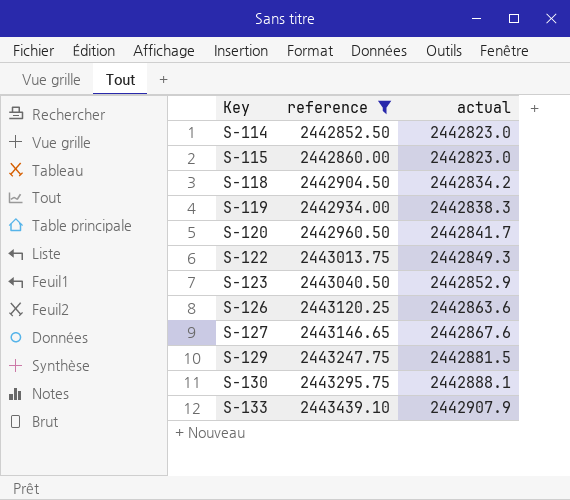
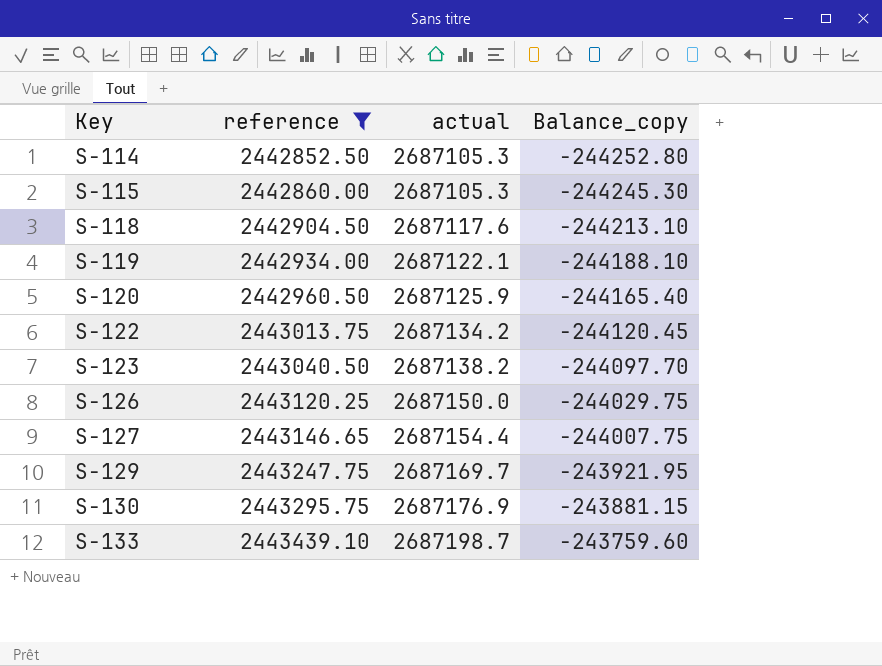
column Balance_copy | formula: none -> [reference] - [actual]
S-114 | actual: 2442823.0 -> 2687105.3
S-115 | actual: 2442823.0 -> 2687105.3
S-118 | actual: 2442834.2 -> 2687117.6
S-119 | actual: 2442838.3 -> 2687122.1
S-120 | actual: 2442841.7 -> 2687125.9
S-122 | actual: 2442849.3 -> 2687134.2
S-123 | actual: 2442852.9 -> 2687138.2
S-126 | actual: 2442863.6 -> 2687150.0
S-127 | actual: 2442867.6 -> 2687154.4
S-129 | actual: 2442881.5 -> 2687169.7
S-130 | actual: 2442888.1 -> 2687176.9
S-133 | actual: 2442907.9 -> 2687198.7

